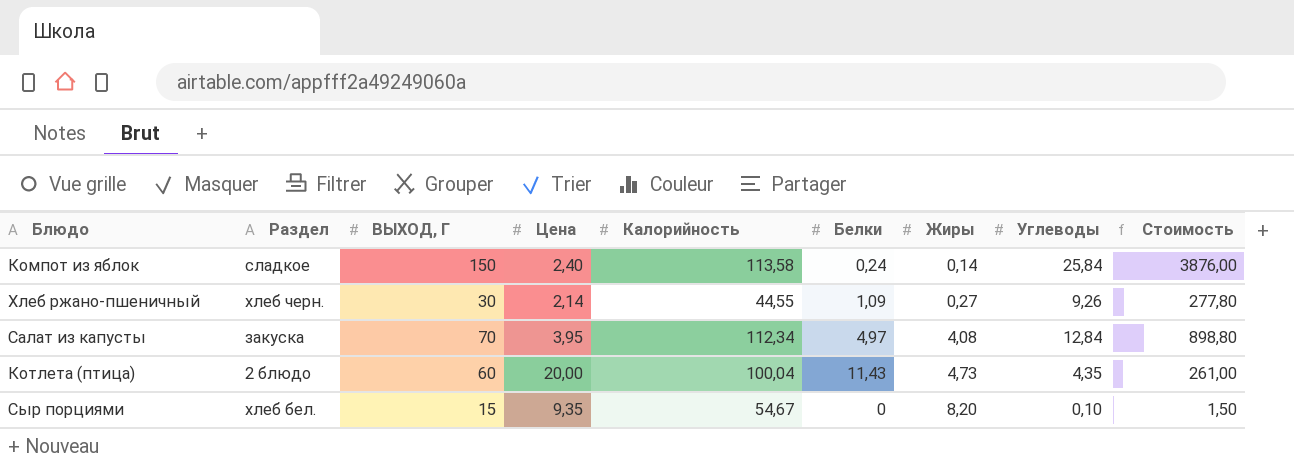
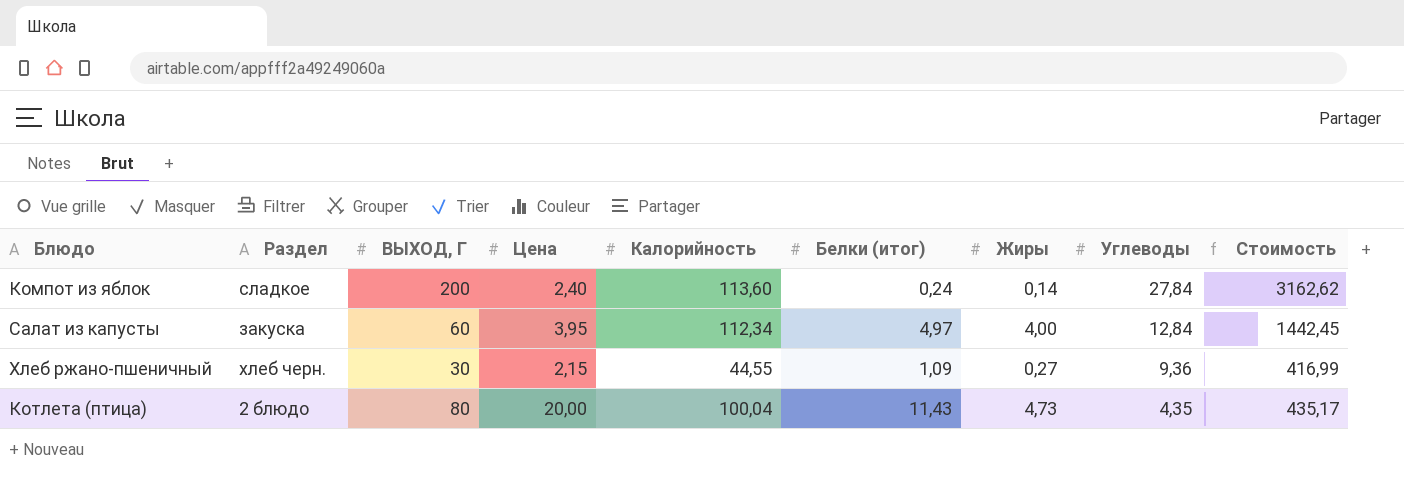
row order: Жиры ascending -> Углеводы descending
column name: Белки -> Белки (итог)
column Стоимость | formula: [ВЫХОД, Г] * [Углеводы] -> [Калорийность] * [Углеводы]
row Сыр порциями: хлеб бел. | 15 | 9,35 | 54,67 | 0 | 8,20 | 0,10 | 1,50 -> none
Компот из яблок | ВЫХОД, Г: 150 -> 200
Компот из яблок | Калорийность: 113,58 -> 113,60
Компот из яблок | Углеводы: 25,84 -> 27,84
Салат из капусты | ВЫХОД, Г: 70 -> 60
Салат из капусты | Жиры: 4,08 -> 4,00
Хлеб ржано-пшеничный | Цена: 2,14 -> 2,15
Хлеб ржано-пшеничный | Углеводы: 9,26 -> 9,36
Котлета (птица) | ВЫХОД, Г: 60 -> 80

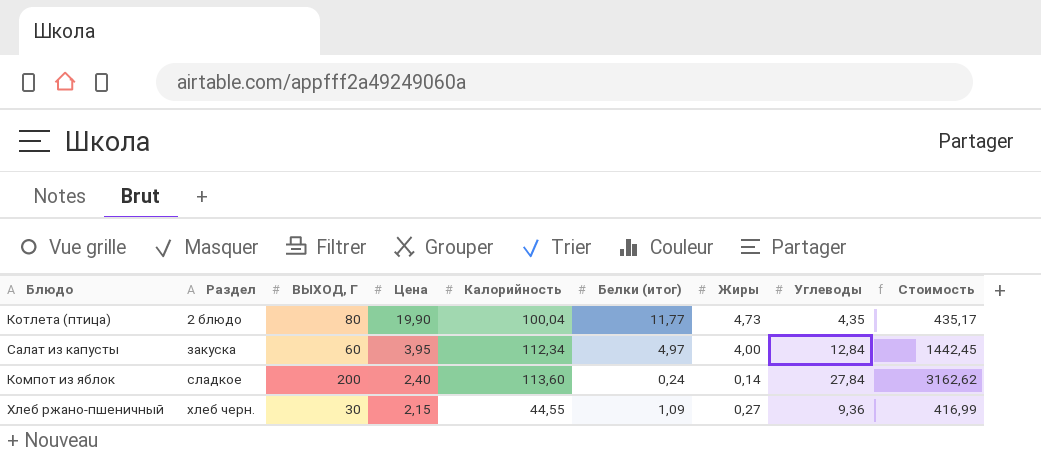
row order: Углеводы descending -> Раздел ascending
Котлета (птица) | Цена: 20,00 -> 19,90
Котлета (птица) | Белки (итог): 11,43 -> 11,77

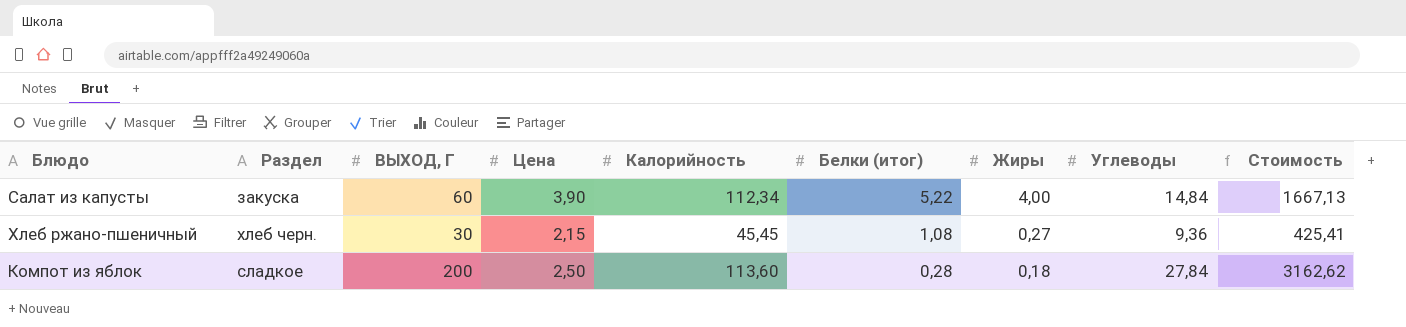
row order: Раздел ascending -> Белки (итог) descending
row Котлета (птица): 2 блюдо | 80 | 19,90 | 100,04 | 11,77 | 4,73 | 4,35 | 435,17 -> none
Салат из капусты | Цена: 3,95 -> 3,90
Салат из капусты | Белки (итог): 4,97 -> 5,22
Салат из капусты | Углеводы: 12,84 -> 14,84
Салат из капусты | Стоимость: 1442,45 -> 1667,13
Хлеб ржано-пшеничный | Калорийность: 44,55 -> 45,45
Хлеб ржано-пшеничный | Белки (итог): 1,09 -> 1,08
Хлеб ржано-пшеничный | Стоимость: 416,99 -> 425,41
Компот из яблок | Цена: 2,40 -> 2,50
Компот из яблок | Белки (итог): 0,24 -> 0,28
Компот из яблок | Жиры: 0,14 -> 0,18

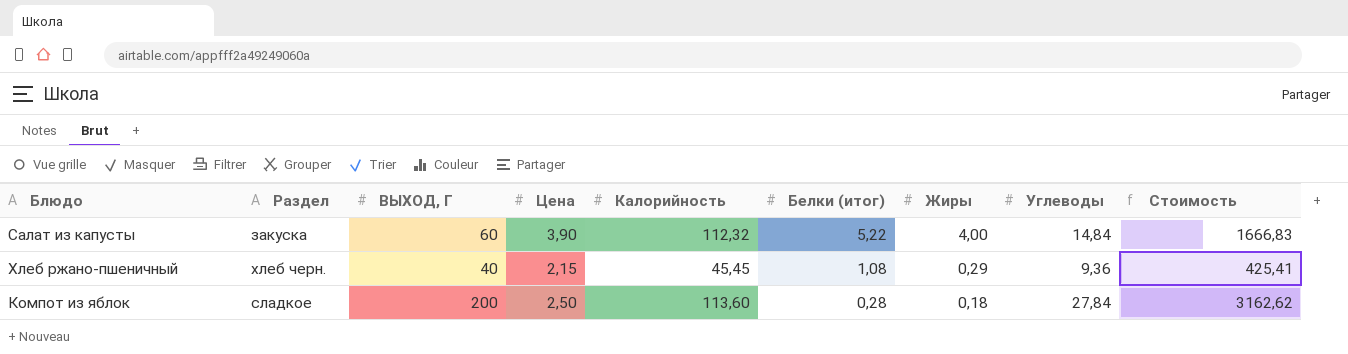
Салат из капусты | Калорийность: 112,34 -> 112,32
Салат из капусты | Стоимость: 1667,13 -> 1666,83
Хлеб ржано-пшеничный | ВЫХОД, Г: 30 -> 40
Хлеб ржано-пшеничный | Жиры: 0,27 -> 0,29

